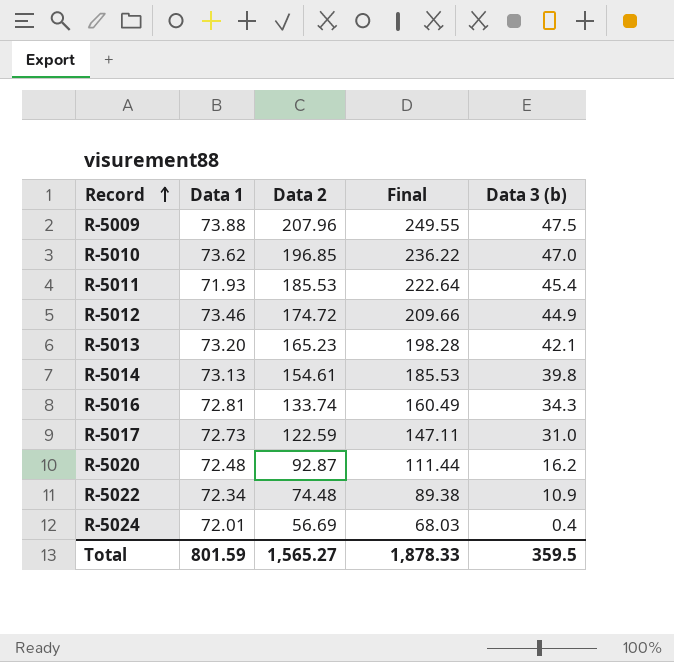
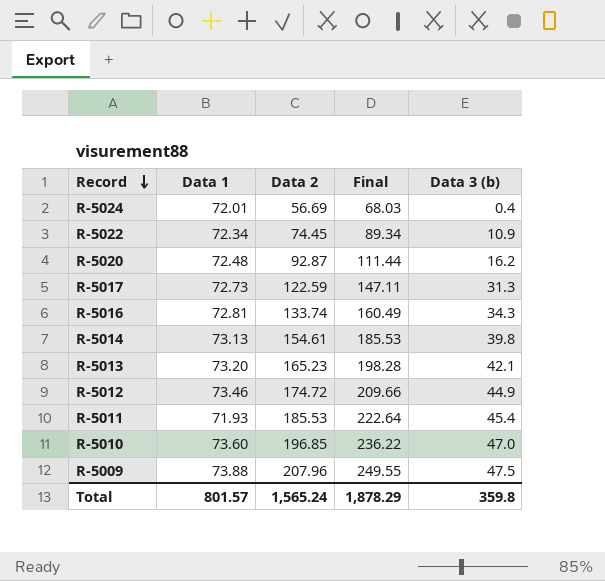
row order: Record ascending -> Record descending
R-5022 | Data 2: 74.48 -> 74.45
R-5022 | Final: 89.38 -> 89.34
R-5017 | Data 3 (b): 31.0 -> 31.3
R-5010 | Data 1: 73.62 -> 73.60
Total | Data 1: 801.59 -> 801.57
Total | Data 2: 1,565.27 -> 1,565.24
Total | Final: 1,878.33 -> 1,878.29
Total | Data 3 (b): 359.5 -> 359.8

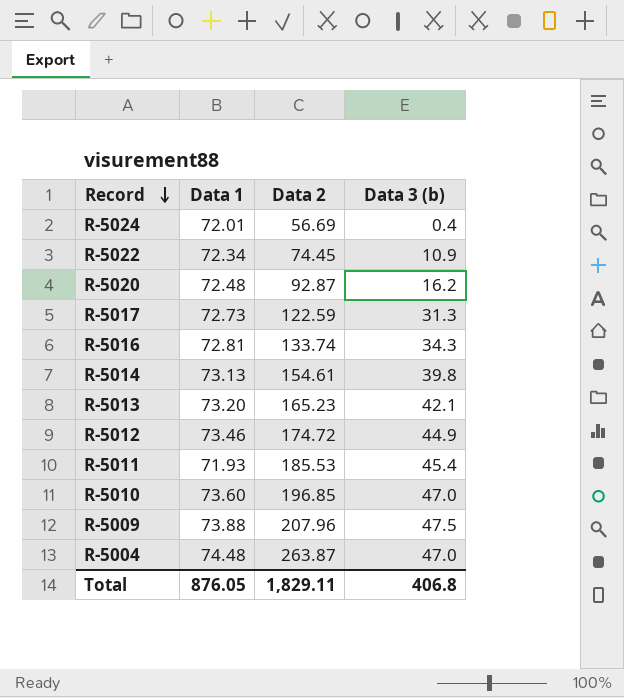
column Final | formula: [Data 2] * 1.2 -> none
row R-5004: none -> 74.48 | 263.87 | 47.0
Total | Data 1: 801.57 -> 876.05
Total | Data 2: 1,565.24 -> 1,829.11
Total | Data 3 (b): 359.8 -> 406.8

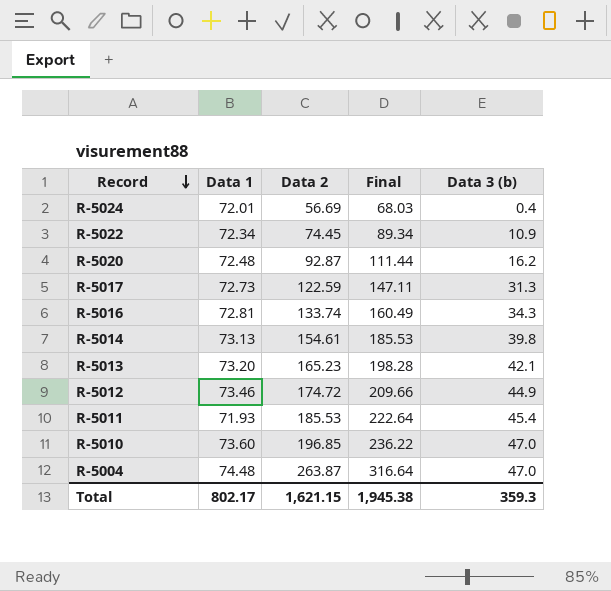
column Final | formula: none -> [Data 2] * 1.2
row R-5009: 73.88 | 207.96 | 47.5 -> none
Total | Data 1: 876.05 -> 802.17
Total | Data 2: 1,829.11 -> 1,621.15
Total | Data 3 (b): 406.8 -> 359.3

